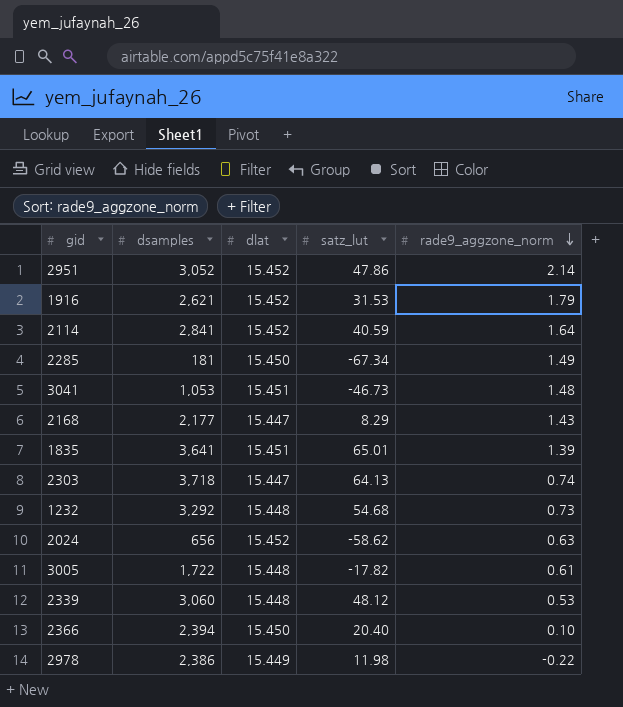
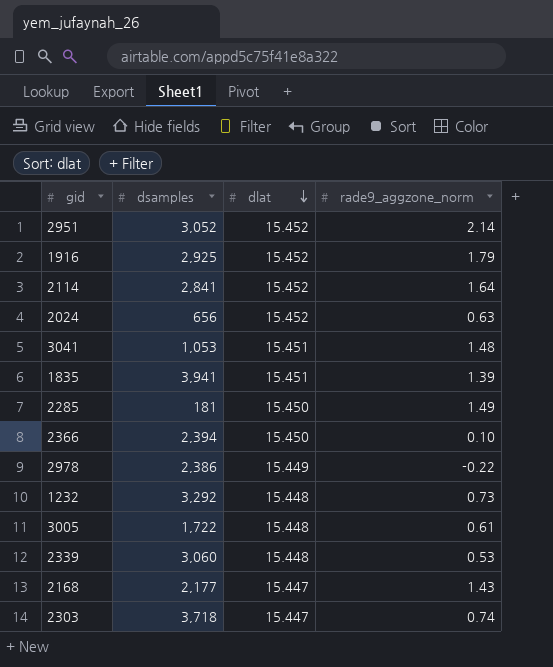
row order: rade9_aggzone_norm descending -> dlat descending
column satz_lut | position: 4 -> none
1916 | dsamples: 2,621 -> 2,925
1835 | dsamples: 3,641 -> 3,941

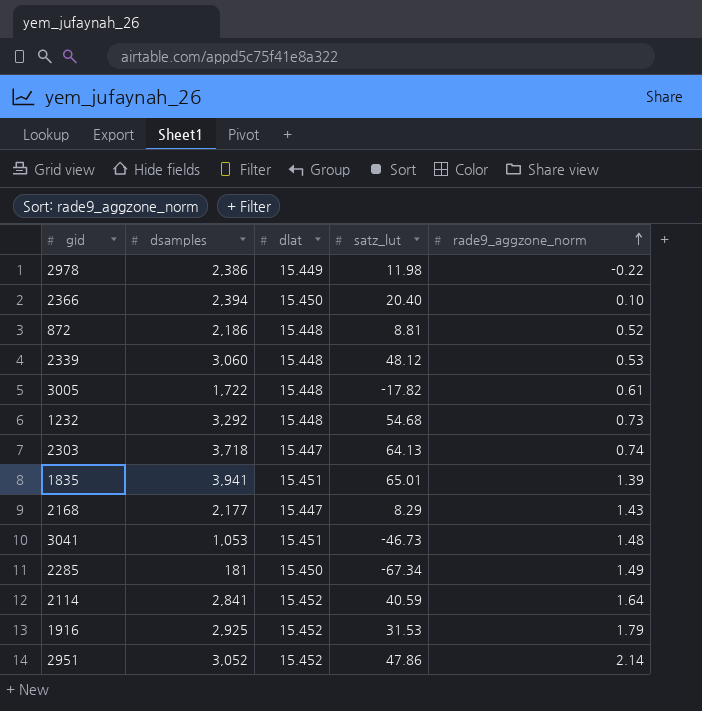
row order: dlat descending -> rade9_aggzone_norm ascending
column satz_lut | position: none -> 4
row 2024: 656 | 15.452 | 0.63 -> none
row 872: none -> 2,186 | 15.448 | 8.81 | 0.52

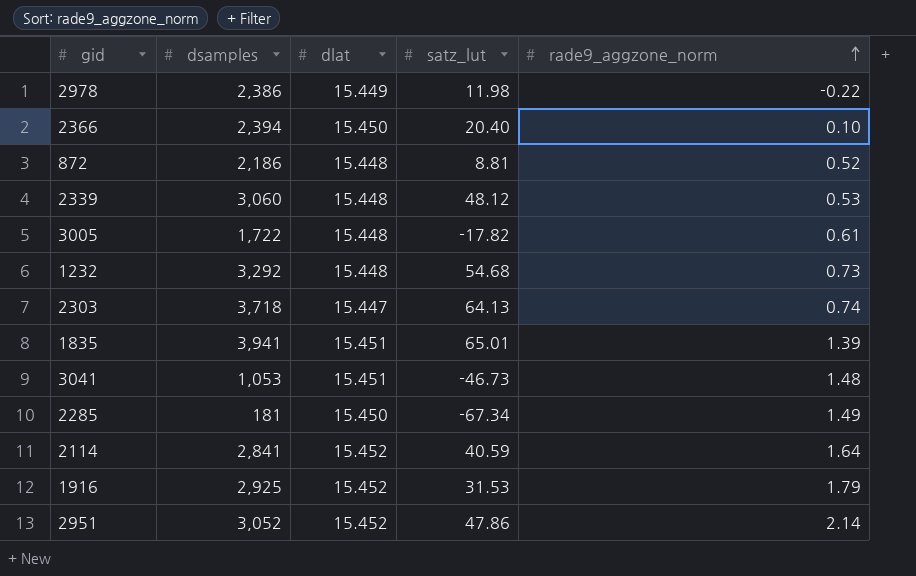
row 2168: 2,177 | 15.447 | 8.29 | 1.43 -> none

